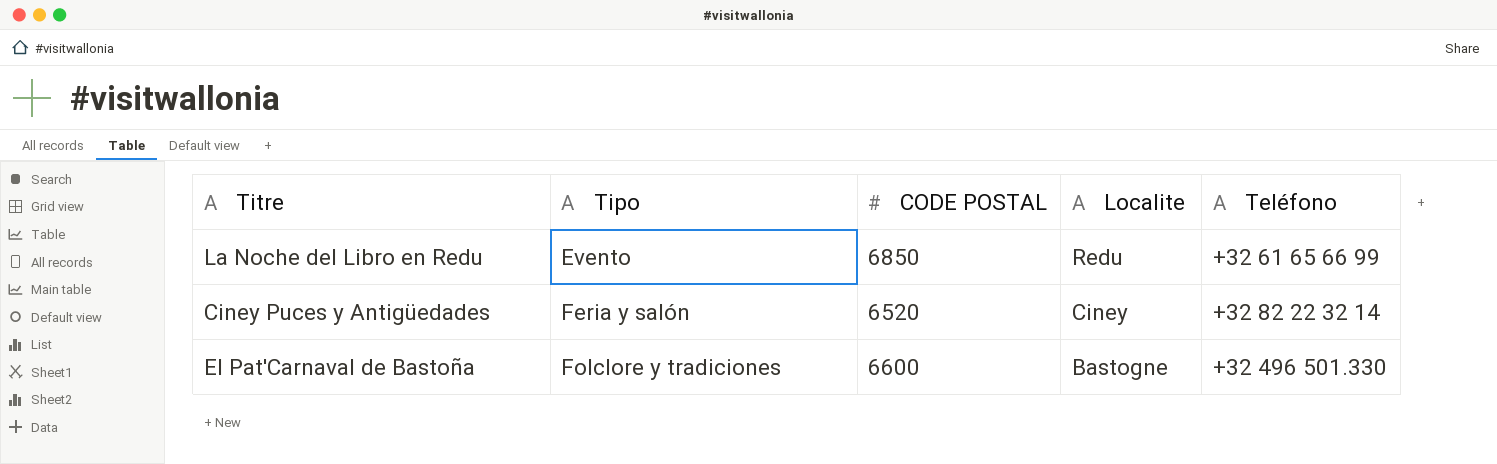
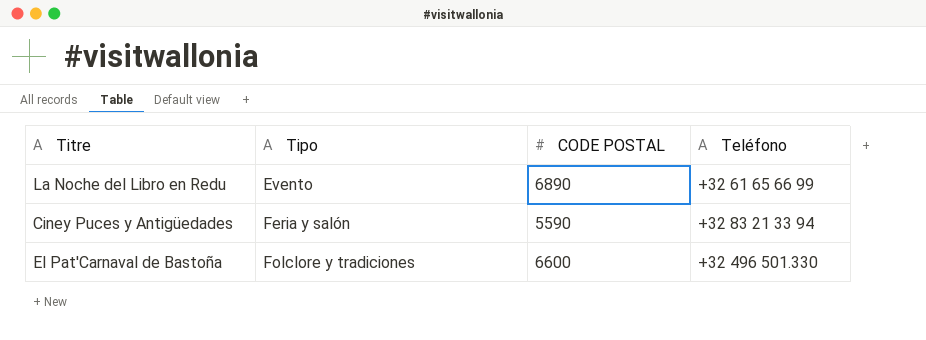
column Localite | position: 4 -> none
La Noche del Libro en Redu | CODE POSTAL: 6850 -> 6890
Ciney Puces y Antigüedades | CODE POSTAL: 6520 -> 5590
Ciney Puces y Antigüedades | Teléfono: +32 82 22 32 14 -> +32 83 21 33 94

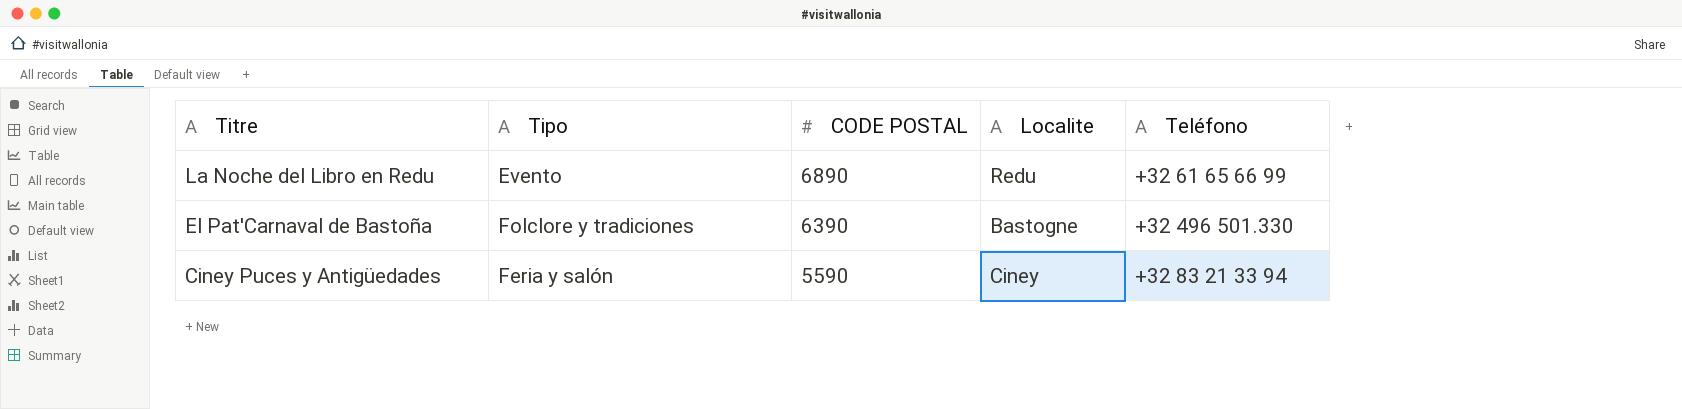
row order: Tipo ascending -> Titre descending
column Localite | position: none -> 4
El Pat'Carnaval de Bastoña | CODE POSTAL: 6600 -> 6390

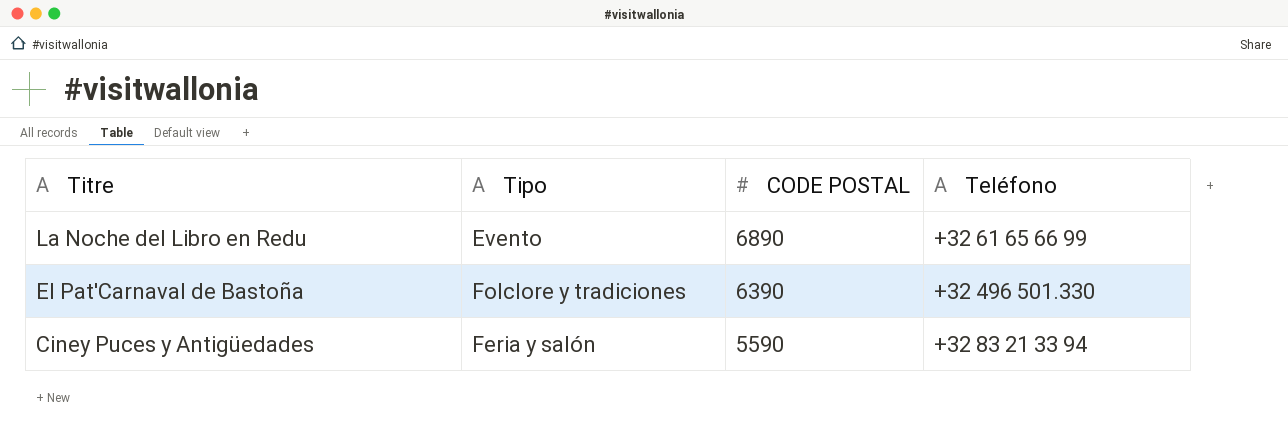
column Localite | position: 4 -> none

